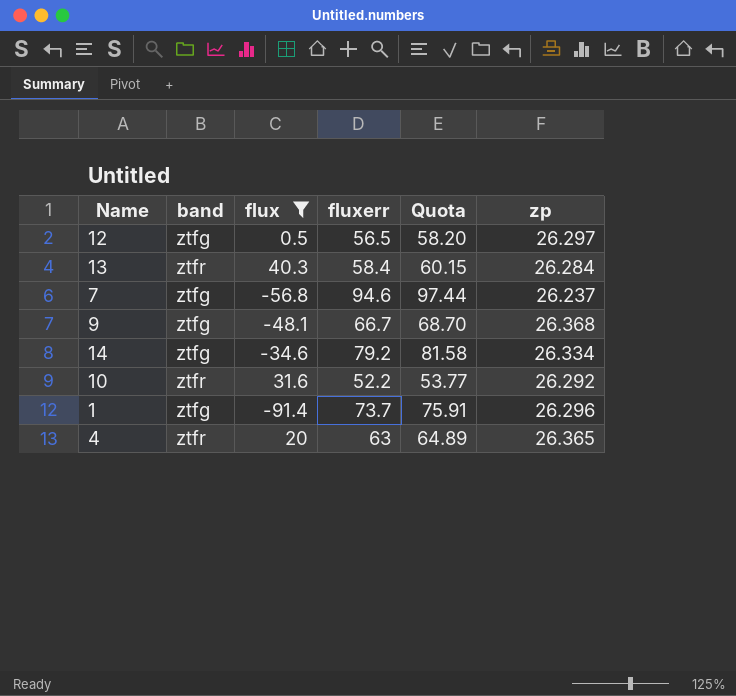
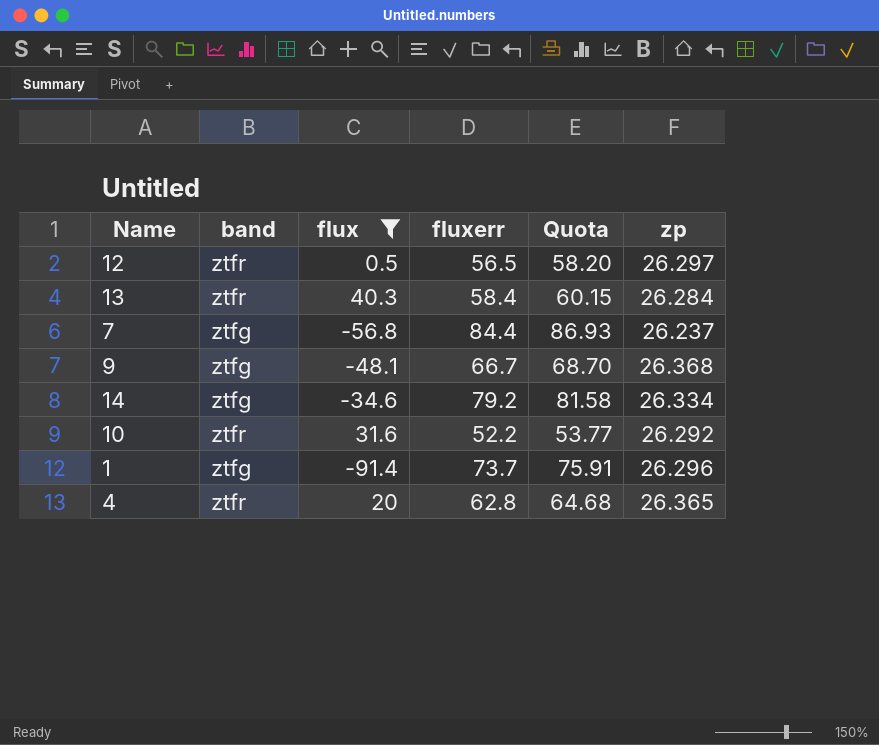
12 | band: ztfg -> ztfr
7 | fluxerr: 94.6 -> 84.4
7 | Quota: 97.44 -> 86.93
4 | fluxerr: 63 -> 62.8
4 | Quota: 64.89 -> 64.68

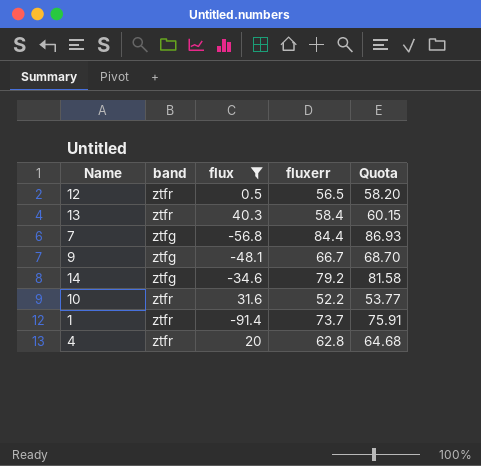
column zp | position: 6 -> none
1 | band: ztfg -> ztfr

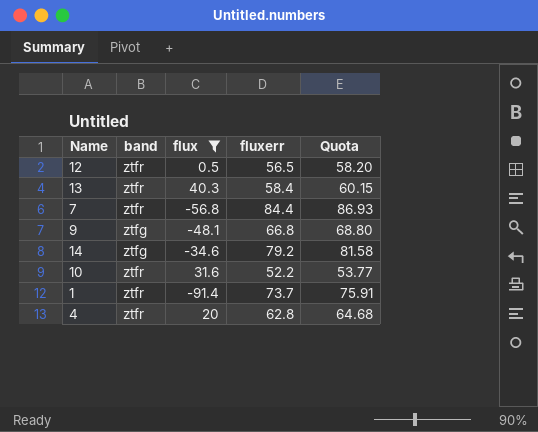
7 | band: ztfg -> ztfr
9 | fluxerr: 66.7 -> 66.8
9 | Quota: 68.70 -> 68.80

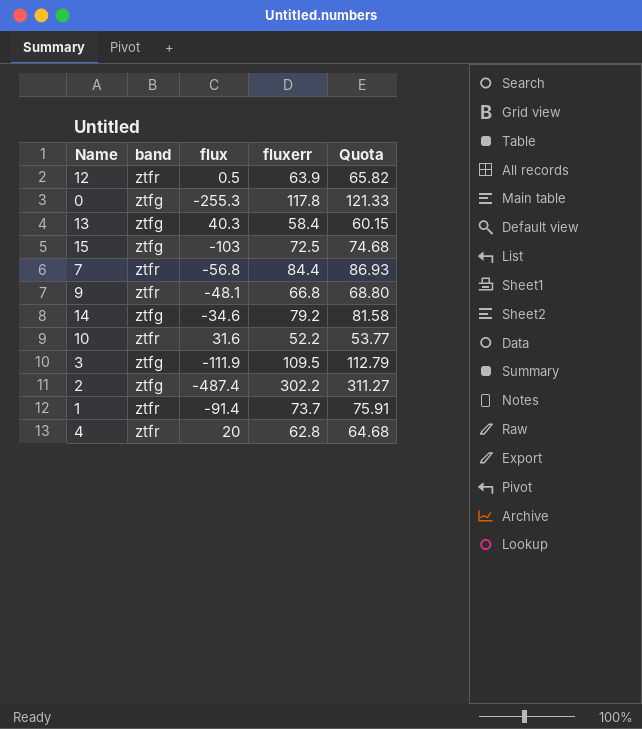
filter: flux >= -91.4 -> none
12 | fluxerr: 56.5 -> 63.9
12 | Quota: 58.20 -> 65.82
13 | band: ztfr -> ztfg
9 | band: ztfg -> ztfr

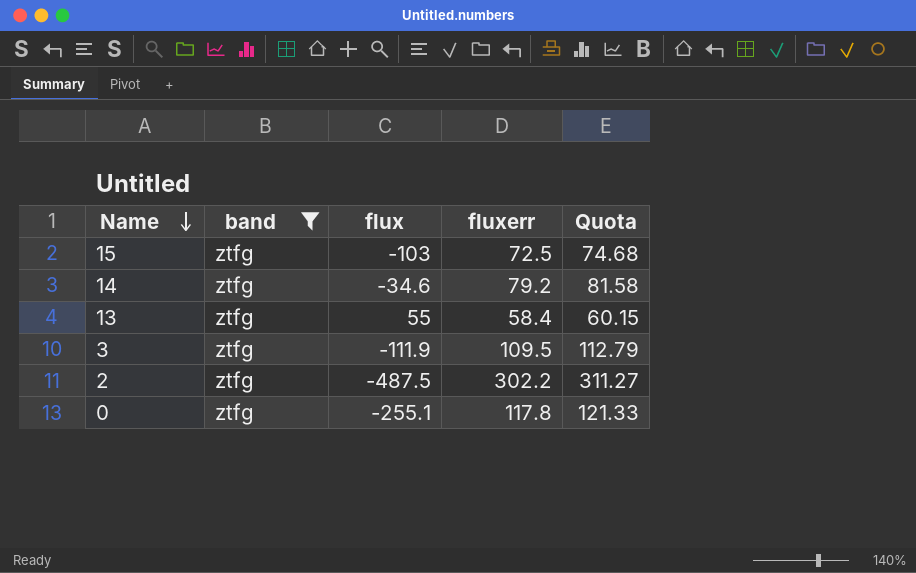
filter: none -> band = ztfg
row order: none -> Name descending
13 | flux: 40.3 -> 55
2 | flux: -487.4 -> -487.5
0 | flux: -255.3 -> -255.1

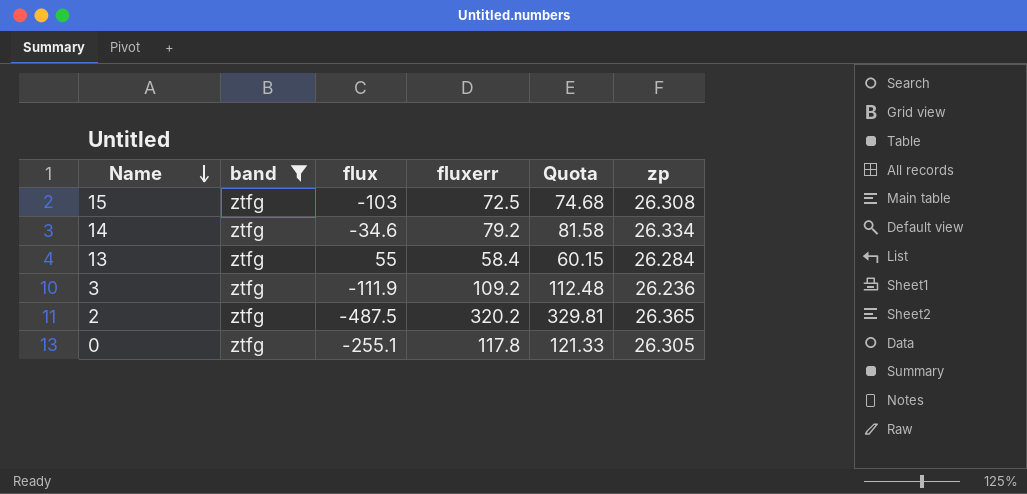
column zp | position: none -> 6
3 | fluxerr: 109.5 -> 109.2
3 | Quota: 112.79 -> 112.48
2 | fluxerr: 302.2 -> 320.2
2 | Quota: 311.27 -> 329.81

